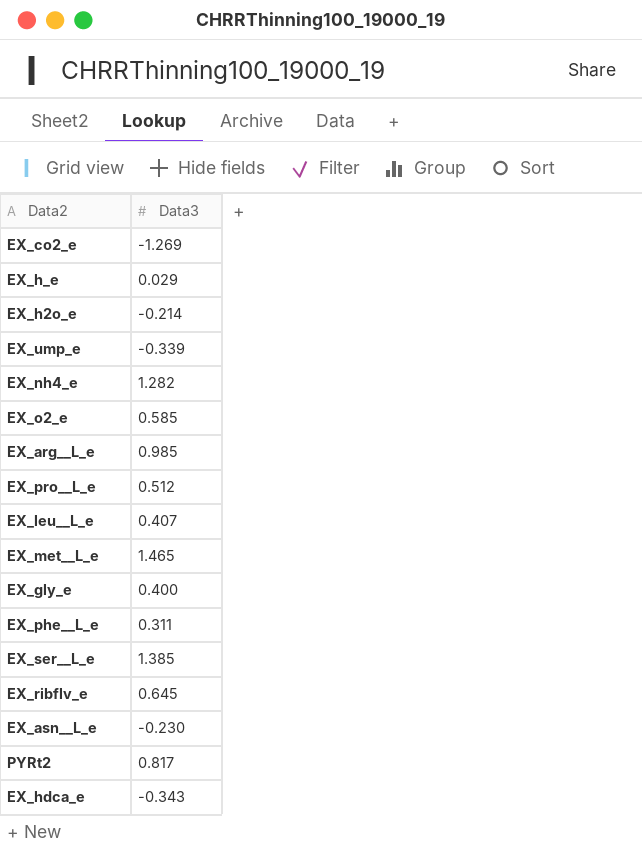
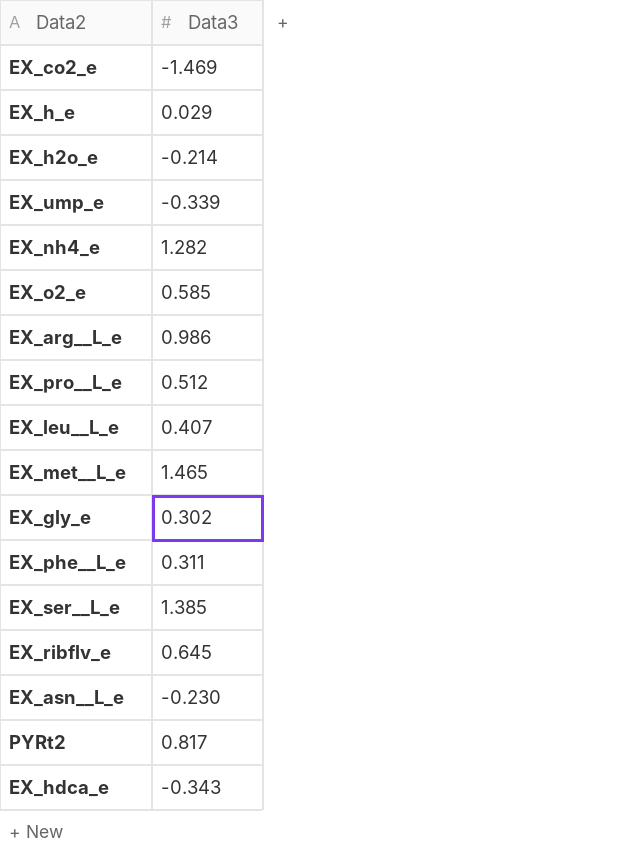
EX_co2_e | Data3: -1.269 -> -1.469
EX_arg__L_e | Data3: 0.985 -> 0.986
EX_gly_e | Data3: 0.400 -> 0.302

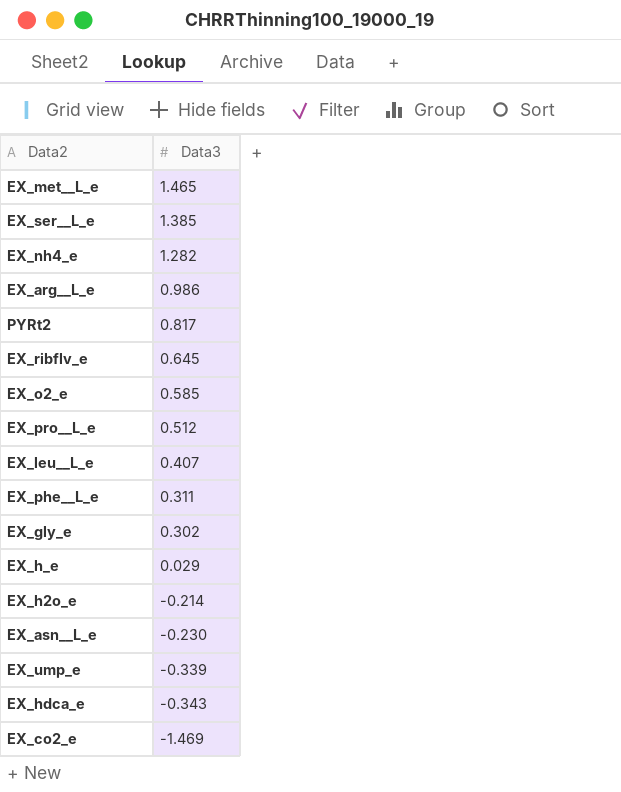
row order: none -> Data3 descending

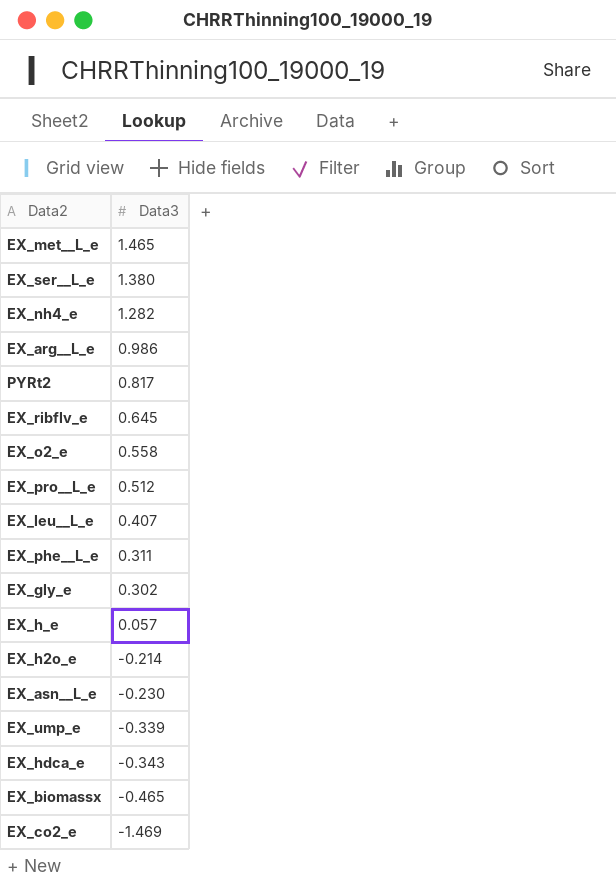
EX_ser__L_e | Data3: 1.385 -> 1.380
EX_o2_e | Data3: 0.585 -> 0.558
EX_h_e | Data3: 0.029 -> 0.057
row EX_biomassx: none -> -0.465

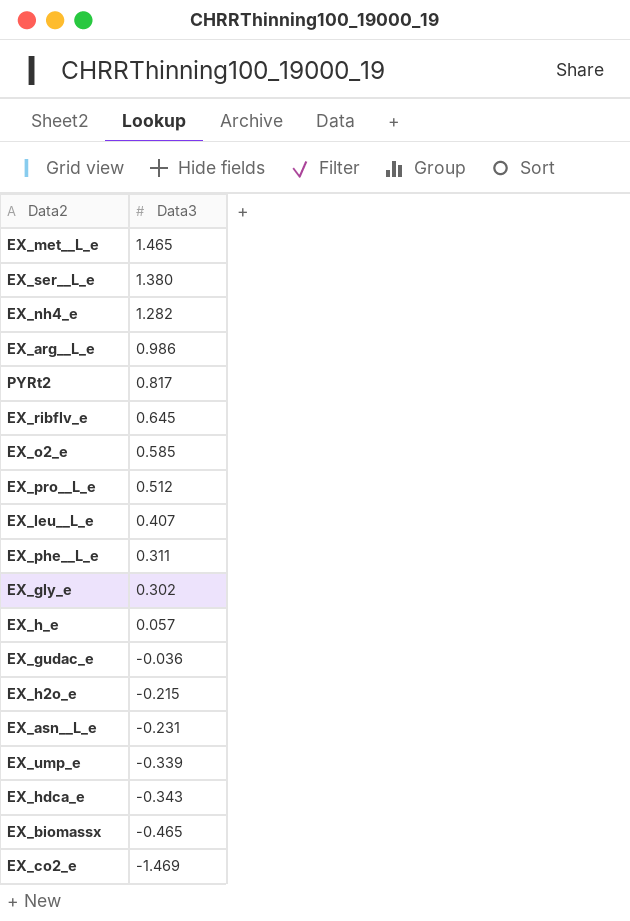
EX_o2_e | Data3: 0.558 -> 0.585
row EX_gudac_e: none -> -0.036
EX_h2o_e | Data3: -0.214 -> -0.215
EX_asn__L_e | Data3: -0.230 -> -0.231

